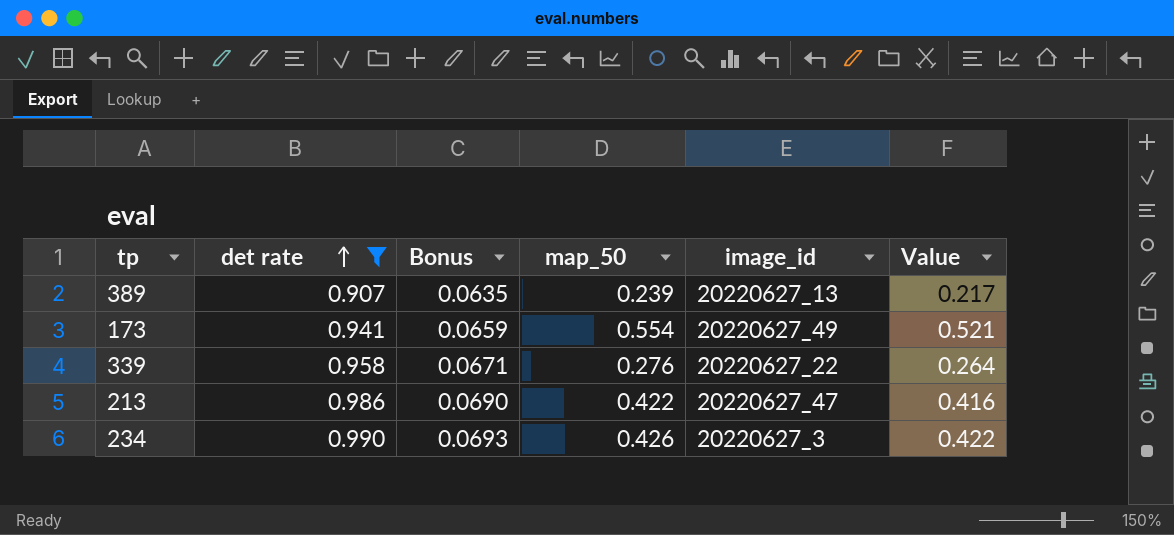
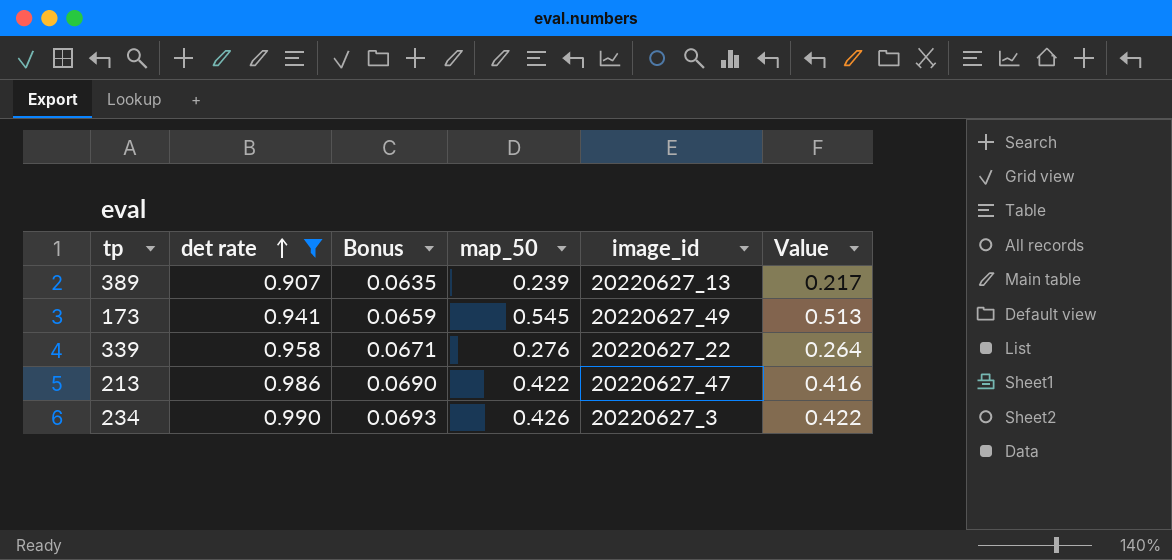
173 | map_50: 0.554 -> 0.545
173 | Value: 0.521 -> 0.513

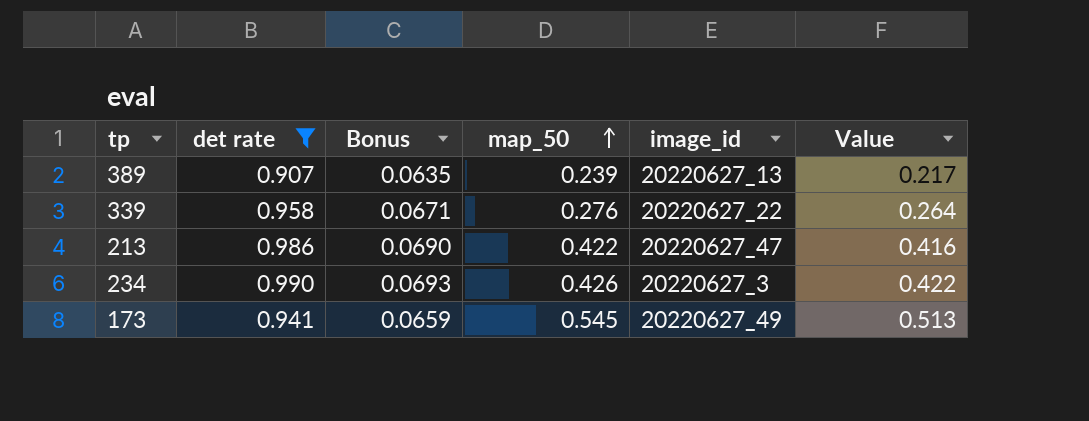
row order: det rate ascending -> map_50 ascending

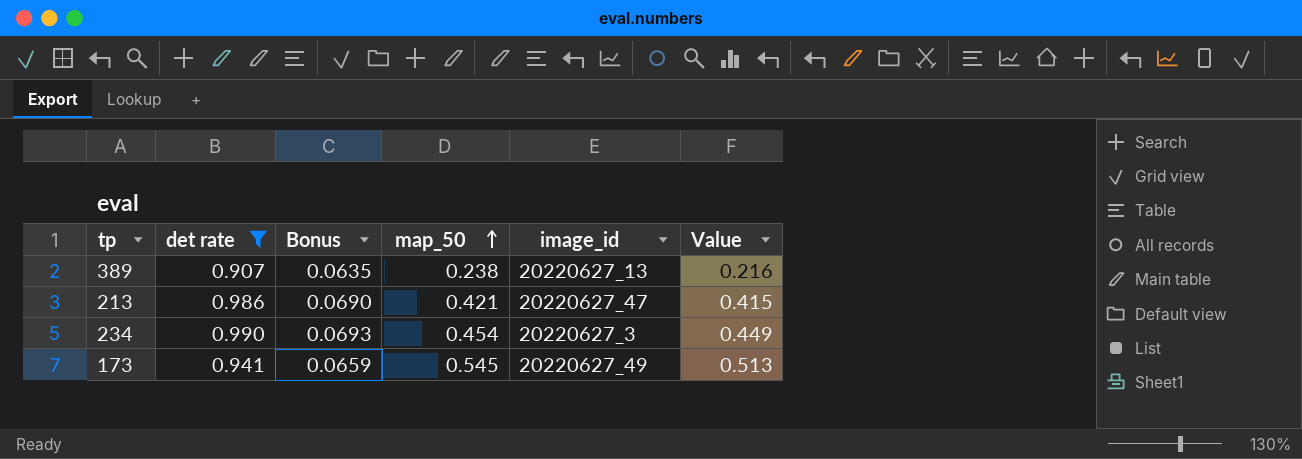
row 339: 0.958 | 0.0671 | 0.276 | 20220627_22 | 0.264 -> none
389 | map_50: 0.239 -> 0.238
389 | Value: 0.217 -> 0.216
213 | map_50: 0.422 -> 0.421
213 | Value: 0.416 -> 0.415
234 | map_50: 0.426 -> 0.454
234 | Value: 0.422 -> 0.449

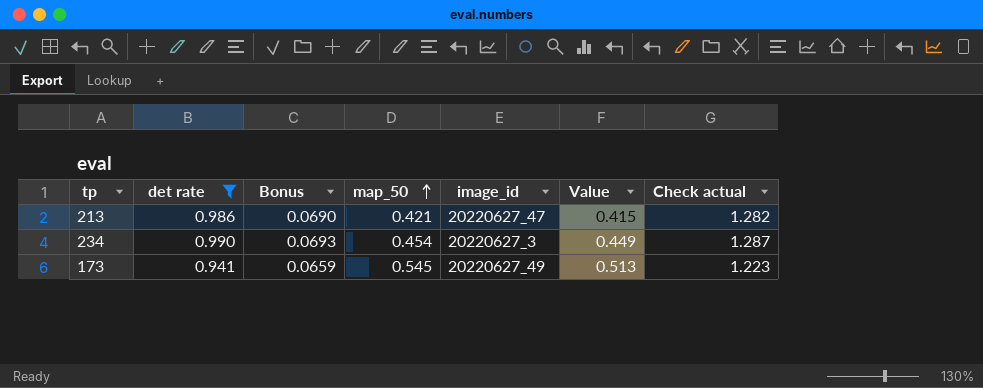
column Check actual | formula: none -> [det rate] * 1.3
row 389: 0.907 | 0.0635 | 0.238 | 20220627_13 | 0.216 -> none

